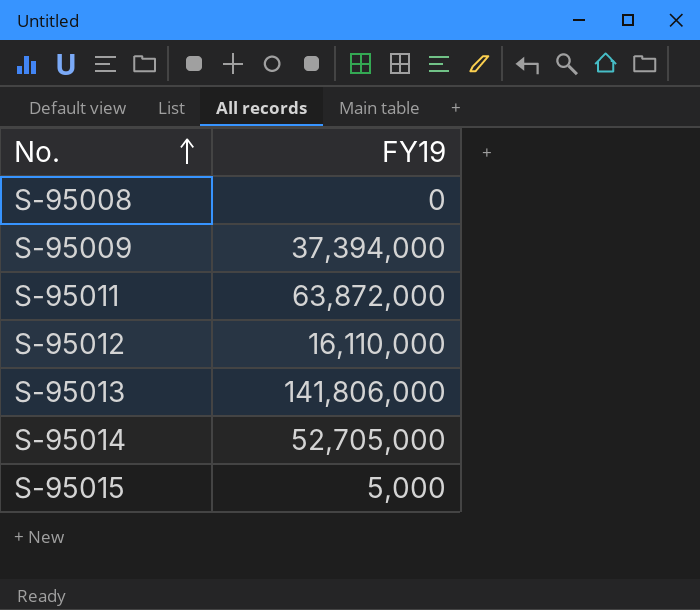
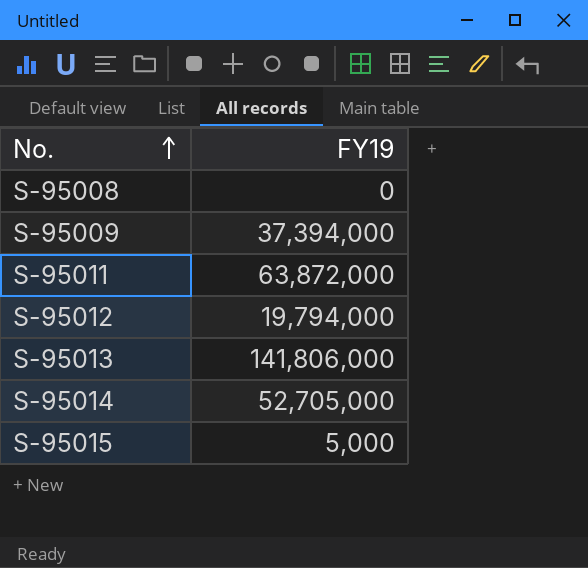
S-95012 | FY19: 16,110,000 -> 19,794,000

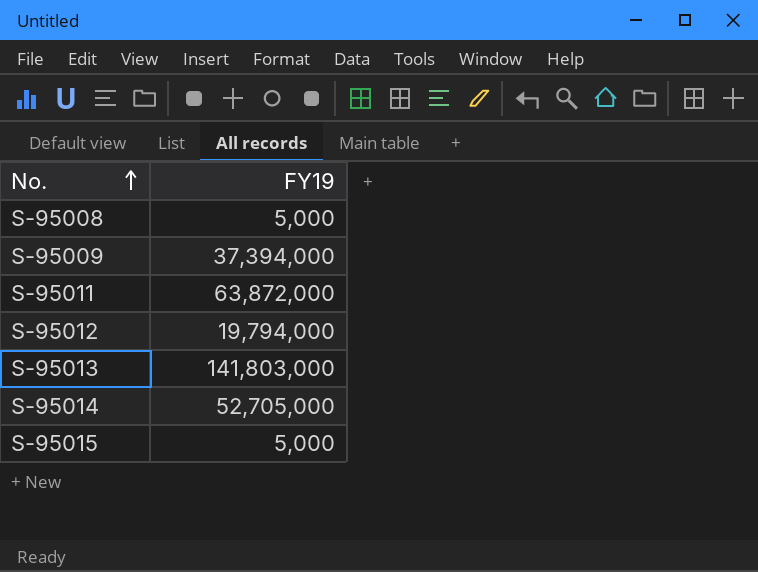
S-95008 | FY19: 0 -> 5,000
S-95013 | FY19: 141,806,000 -> 141,803,000

